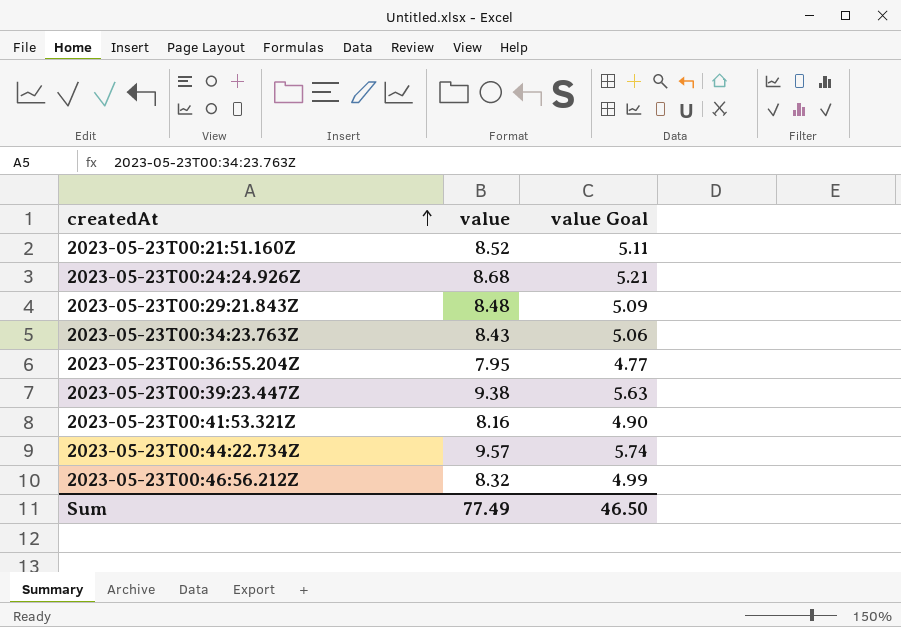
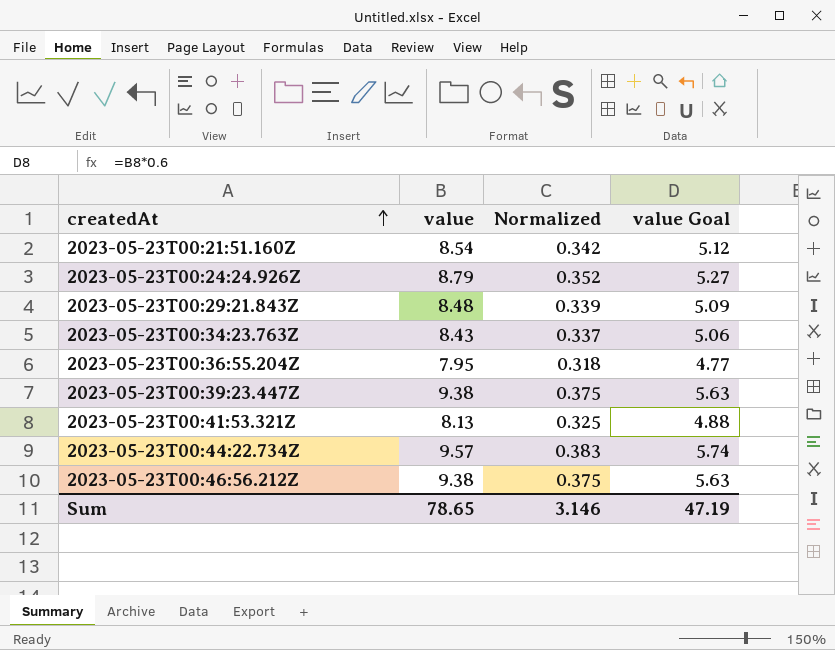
column Normalized | formula: none -> [value] * 0.04
2023-05-23T00:21:51.160Z | value: 8.52 -> 8.54
2023-05-23T00:21:51.160Z | value Goal: 5.11 -> 5.12
2023-05-23T00:24:24.926Z | value: 8.68 -> 8.79
2023-05-23T00:24:24.926Z | value Goal: 5.21 -> 5.27
2023-05-23T00:41:53.321Z | value: 8.16 -> 8.13
2023-05-23T00:41:53.321Z | value Goal: 4.90 -> 4.88
2023-05-23T00:46:56.212Z | value: 8.32 -> 9.38
2023-05-23T00:46:56.212Z | value Goal: 4.99 -> 5.63
Sum | value: 77.49 -> 78.65
Sum | value Goal: 46.50 -> 47.19

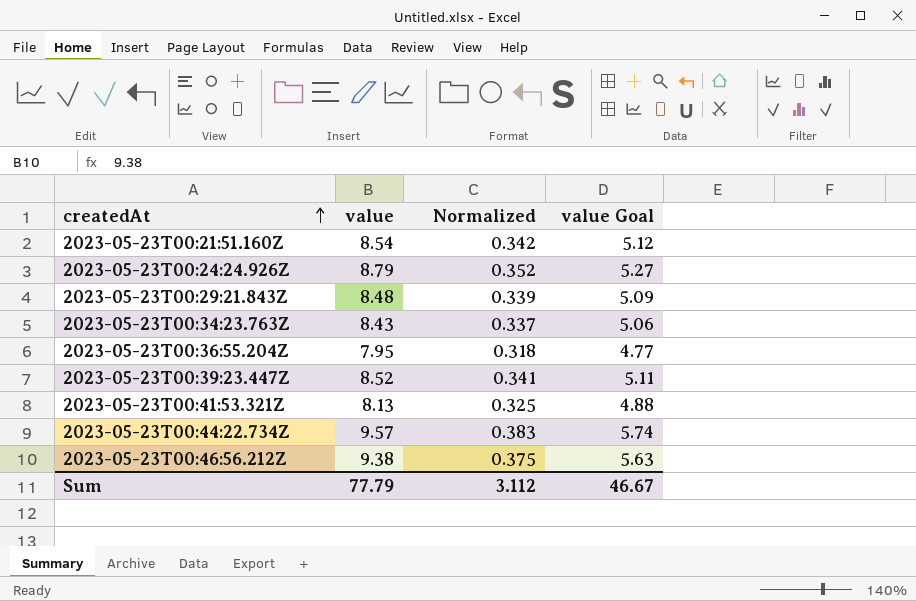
2023-05-23T00:39:23.447Z | value: 9.38 -> 8.52
2023-05-23T00:39:23.447Z | Normalized: 0.375 -> 0.341
2023-05-23T00:39:23.447Z | value Goal: 5.63 -> 5.11
Sum | value: 78.65 -> 77.79
Sum | Normalized: 3.146 -> 3.112
Sum | value Goal: 47.19 -> 46.67

